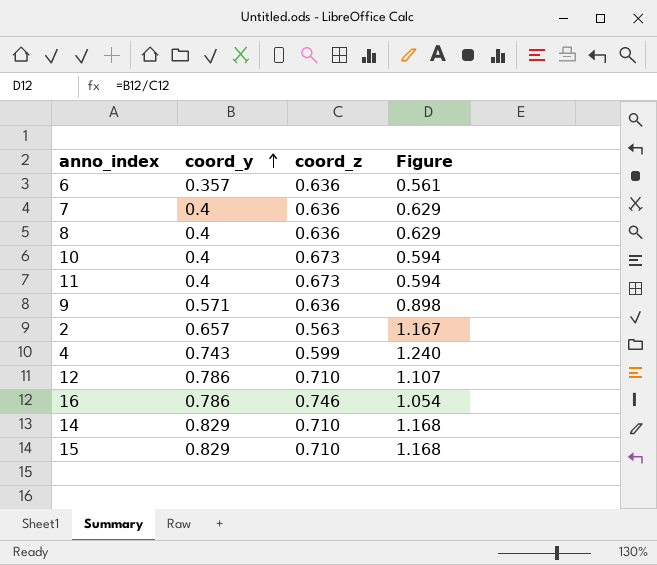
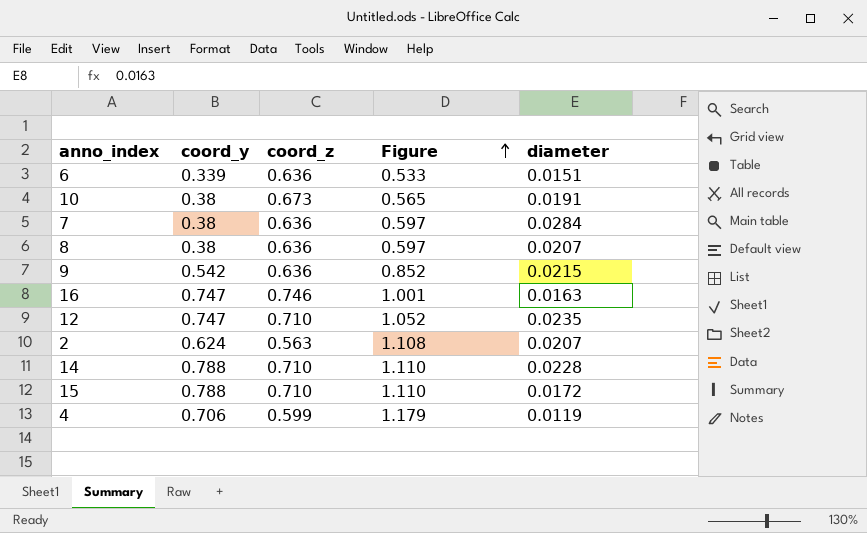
row order: coord_y ascending -> Figure ascending
column diameter | position: none -> 5
row 11: 0.4 | 0.673 | 0.594 -> none
6 | coord_y: 0.357 -> 0.339
6 | Figure: 0.561 -> 0.533
10 | coord_y: 0.4 -> 0.38
10 | Figure: 0.594 -> 0.565
7 | coord_y: 0.4 -> 0.38
7 | Figure: 0.629 -> 0.597
8 | coord_y: 0.4 -> 0.38
8 | Figure: 0.629 -> 0.597
9 | coord_y: 0.571 -> 0.542
9 | Figure: 0.898 -> 0.852
16 | coord_y: 0.786 -> 0.747
16 | Figure: 1.054 -> 1.001
12 | coord_y: 0.786 -> 0.747
12 | Figure: 1.107 -> 1.052
2 | coord_y: 0.657 -> 0.624
2 | Figure: 1.167 -> 1.108
14 | coord_y: 0.829 -> 0.788
14 | Figure: 1.168 -> 1.110
15 | coord_y: 0.829 -> 0.788
15 | Figure: 1.168 -> 1.110
4 | coord_y: 0.743 -> 0.706
4 | Figure: 1.240 -> 1.179

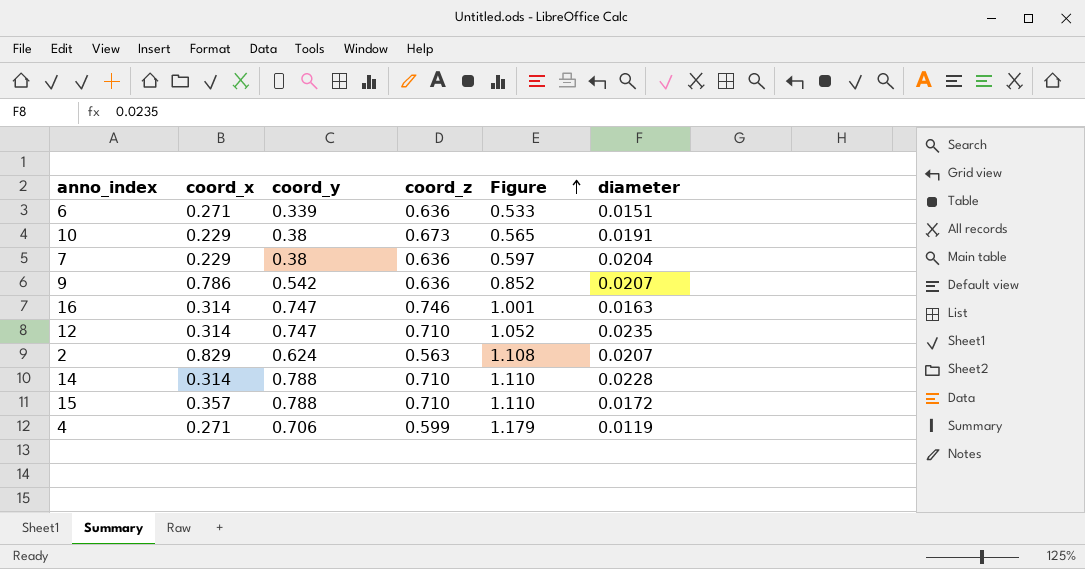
column coord_x | position: none -> 2
row 8: 0.38 | 0.636 | 0.597 | 0.0207 -> none
7 | diameter: 0.0284 -> 0.0204
9 | diameter: 0.0215 -> 0.0207

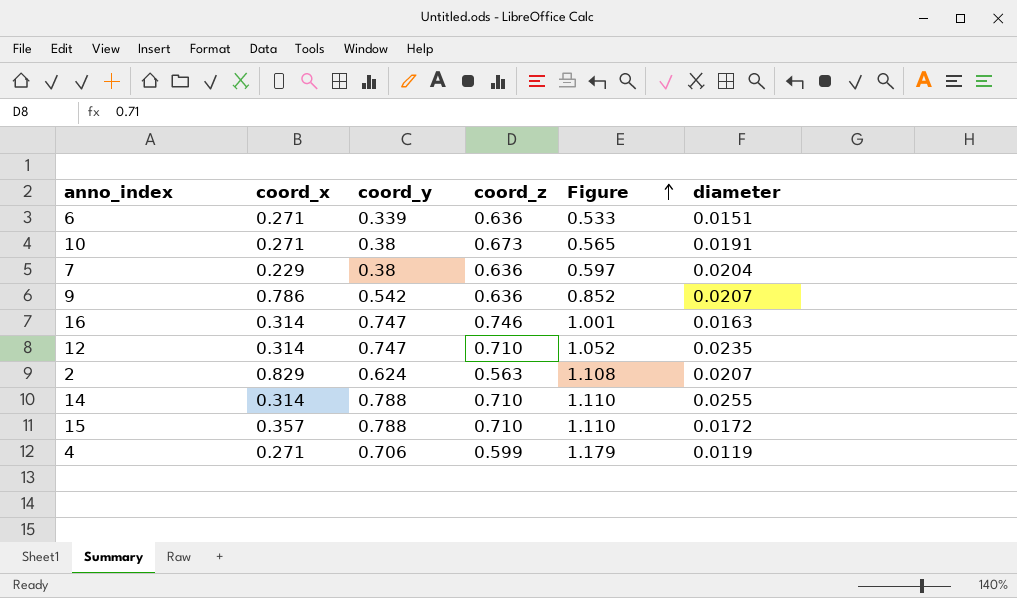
10 | coord_x: 0.229 -> 0.271
14 | diameter: 0.0228 -> 0.0255

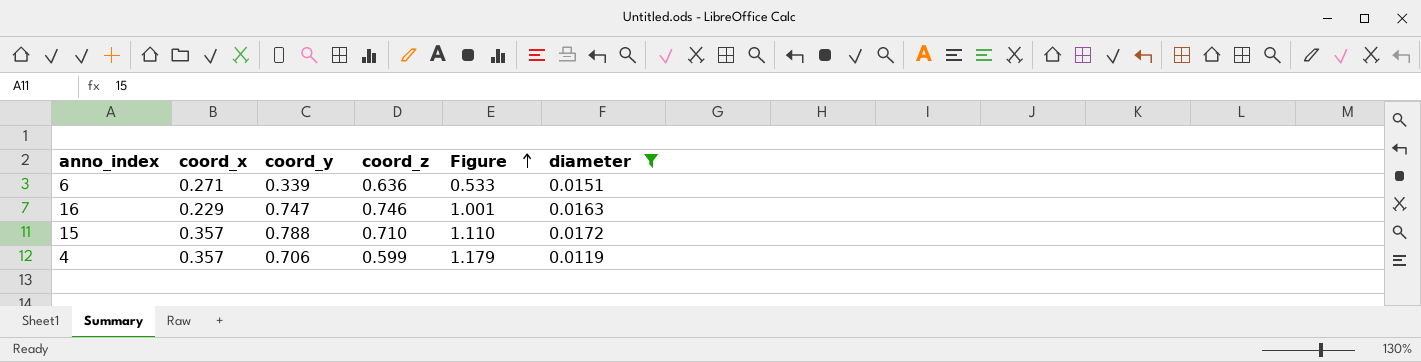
filter: none -> diameter <= 0.0172
16 | coord_x: 0.314 -> 0.229
4 | coord_x: 0.271 -> 0.357

